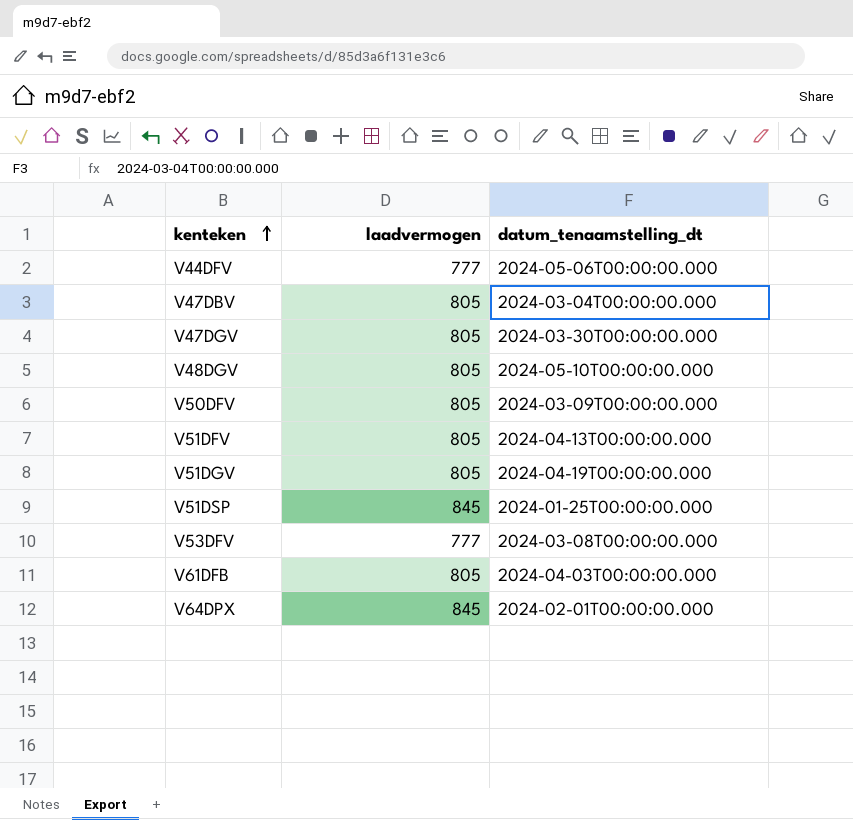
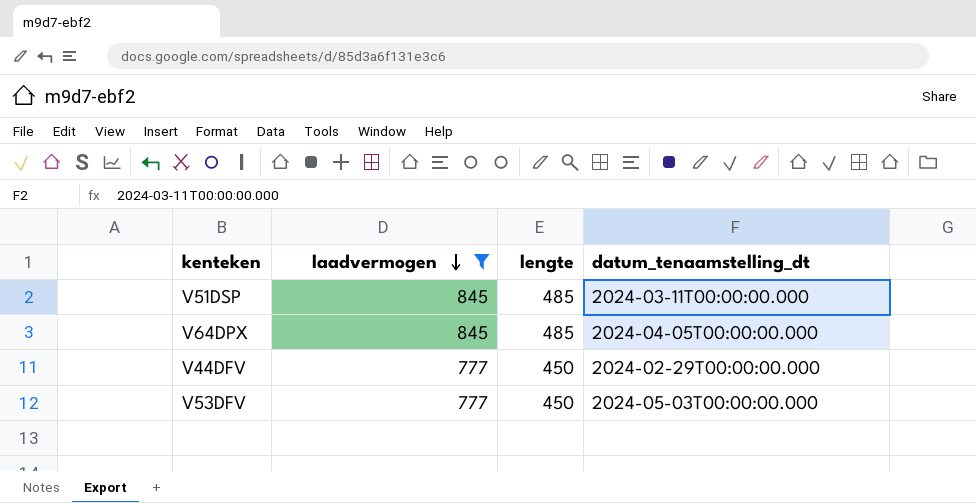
filter: none -> laadvermogen != 805
row order: kenteken ascending -> laadvermogen descending
column lengte | position: none -> 3
V51DSP | datum_tenaamstelling_dt: 2024-01-25T00:00:00.000 -> 2024-03-11T00:00:00.000
V64DPX | datum_tenaamstelling_dt: 2024-02-01T00:00:00.000 -> 2024-04-05T00:00:00.000
V44DFV | datum_tenaamstelling_dt: 2024-05-06T00:00:00.000 -> 2024-02-29T00:00:00.000
V53DFV | datum_tenaamstelling_dt: 2024-03-08T00:00:00.000 -> 2024-05-03T00:00:00.000

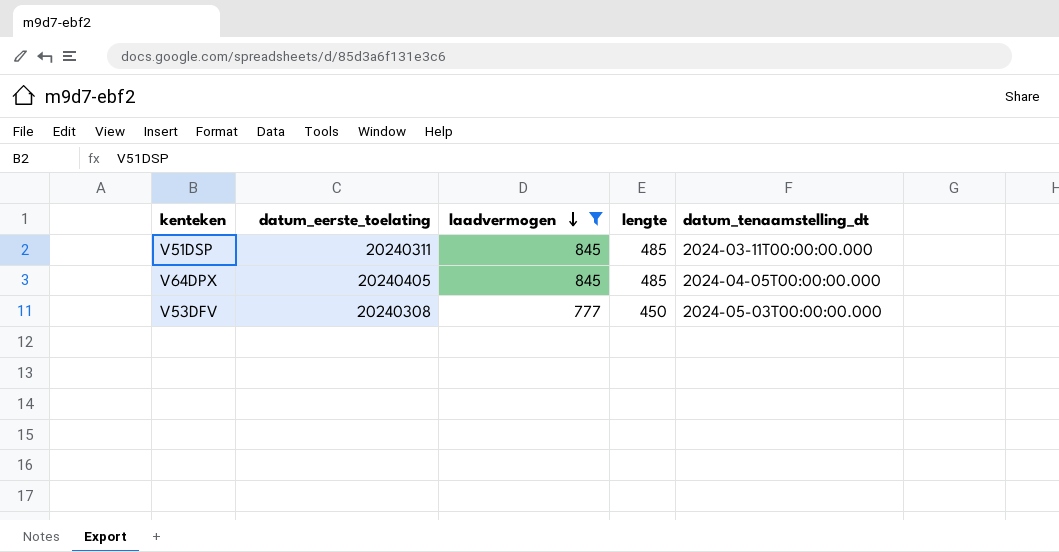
column datum_eerste_toelating | position: none -> 2
row V44DFV: 777 | 450 | 2024-02-29T00:00:00.000 -> none

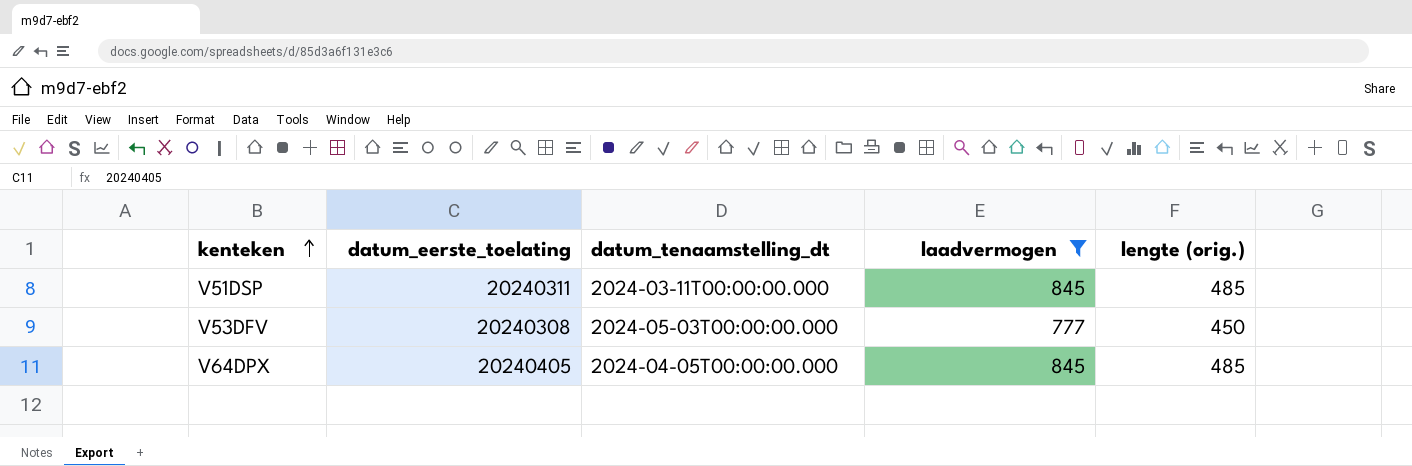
row order: laadvermogen descending -> kenteken ascending
column datum_tenaamstelling_dt | position: 5 -> 3
column name: lengte -> lengte (orig.)

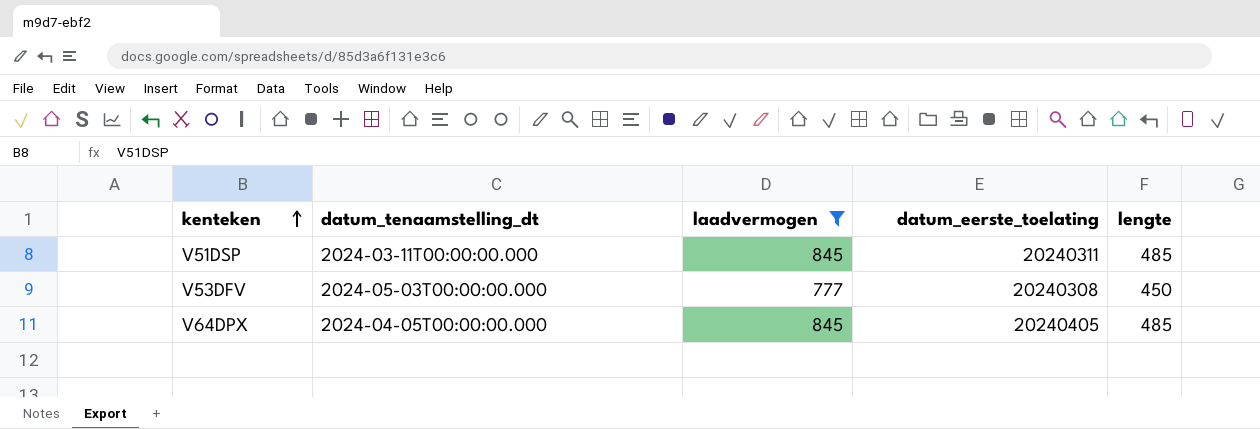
column datum_eerste_toelating | position: 2 -> 4
column name: lengte (orig.) -> lengte

